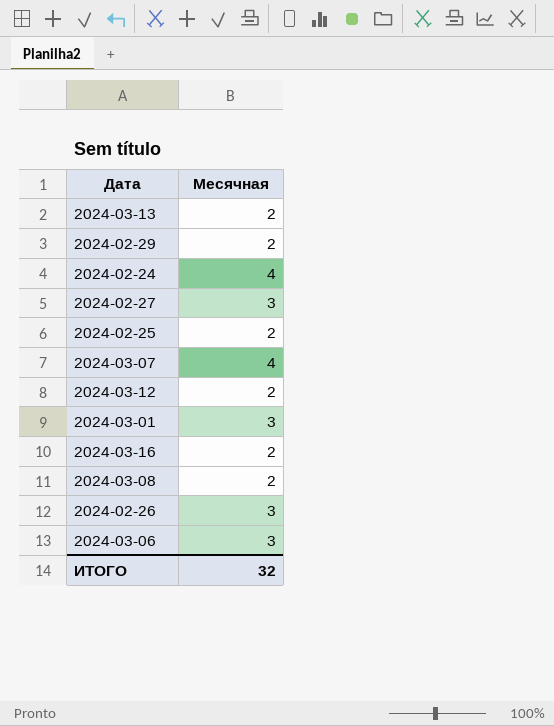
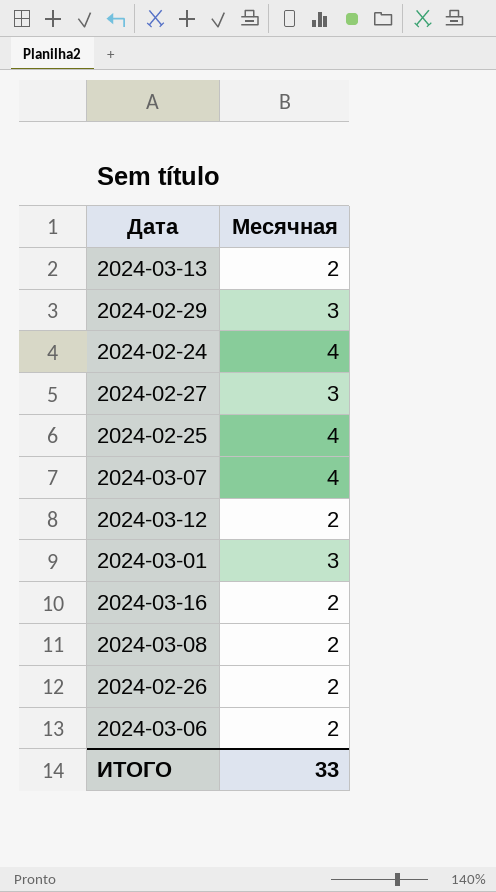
2024-02-29 | Месячная: 2 -> 3
2024-02-25 | Месячная: 2 -> 4
2024-02-26 | Месячная: 3 -> 2
2024-03-06 | Месячная: 3 -> 2
ИТОГО | Месячная: 32 -> 33

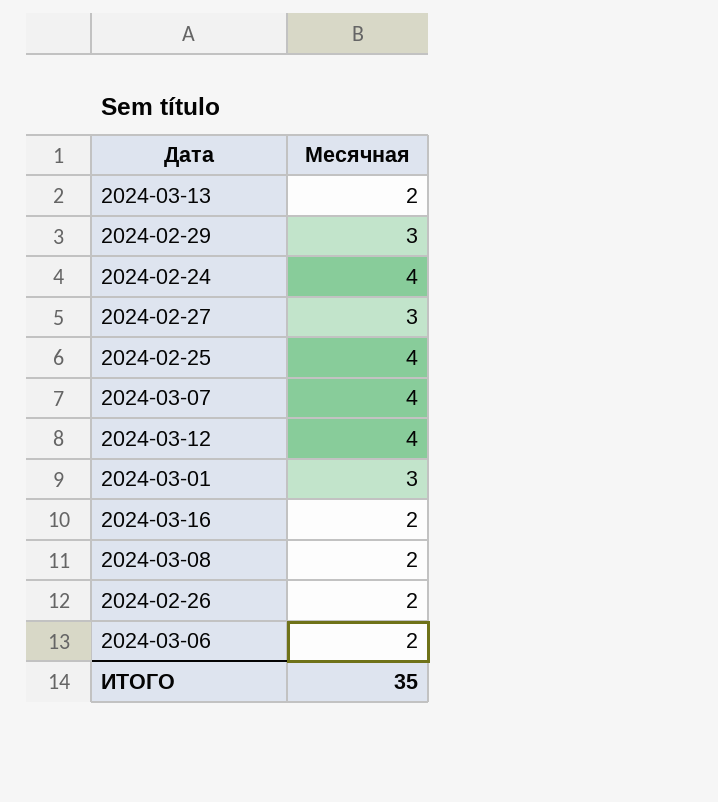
2024-03-12 | Месячная: 2 -> 4
ИТОГО | Месячная: 33 -> 35

